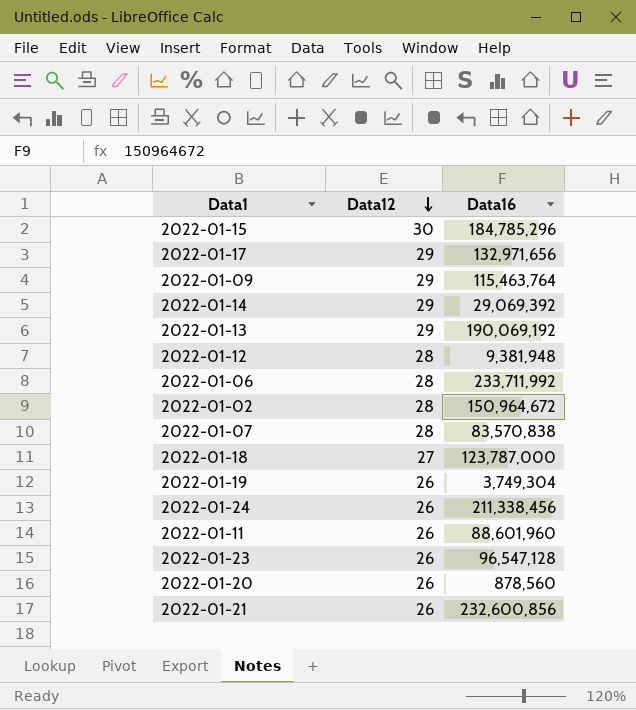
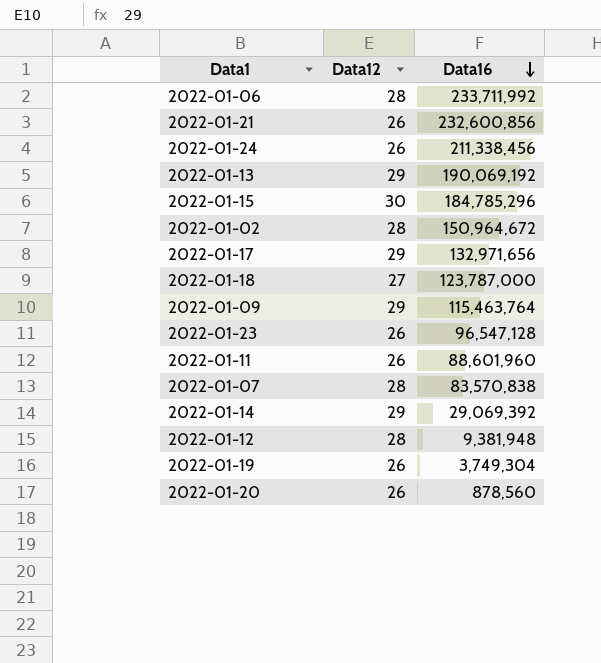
row order: Data12 descending -> Data16 descending

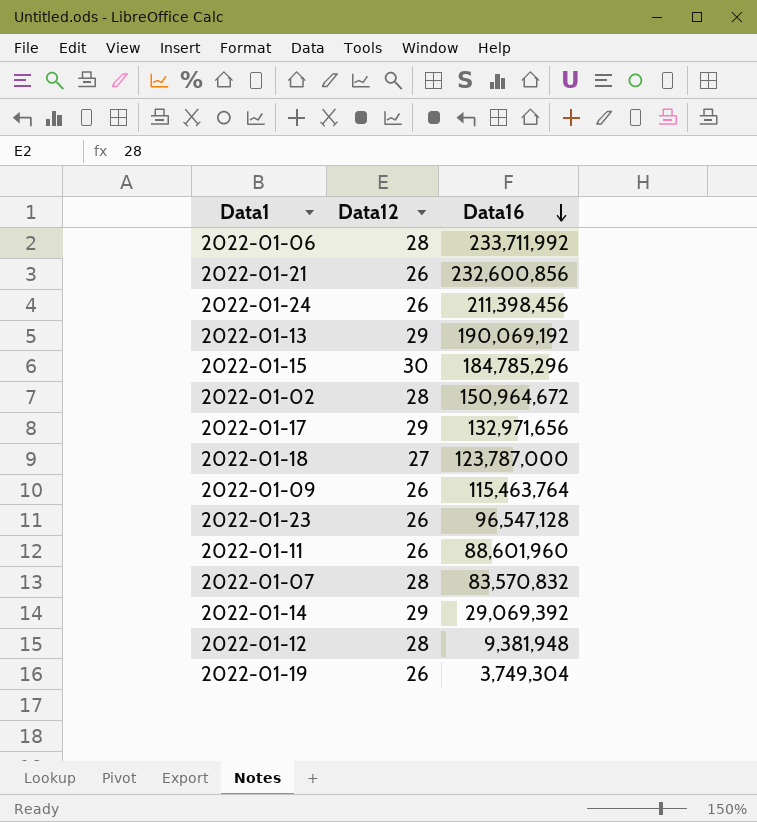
row 2022-01-20: 26 | 878,560 -> none
2022-01-24 | Data16: 211,338,456 -> 211,398,456
2022-01-09 | Data12: 29 -> 26
2022-01-07 | Data16: 83,570,838 -> 83,570,832

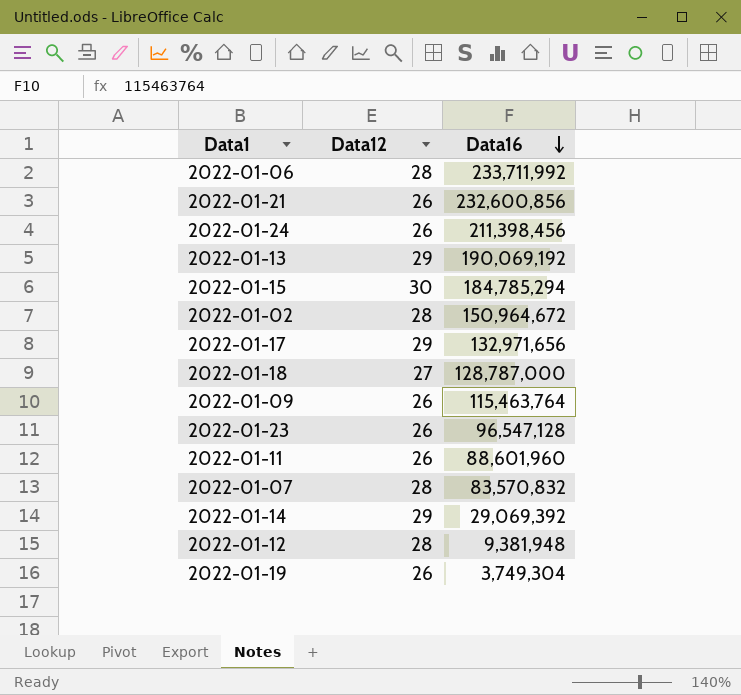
2022-01-15 | Data16: 184,785,296 -> 184,785,294
2022-01-18 | Data16: 123,787,000 -> 128,787,000

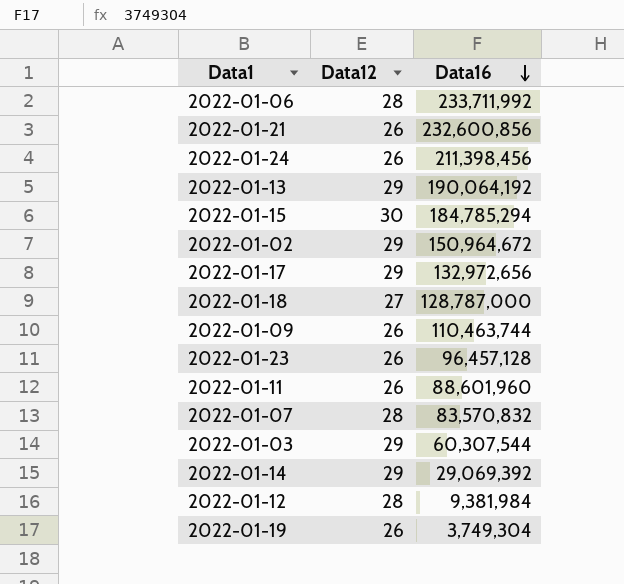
2022-01-13 | Data16: 190,069,192 -> 190,064,192
2022-01-02 | Data12: 28 -> 29
2022-01-17 | Data16: 132,971,656 -> 132,972,656
2022-01-09 | Data16: 115,463,764 -> 110,463,744
2022-01-23 | Data16: 96,547,128 -> 96,457,128
row 2022-01-03: none -> 29 | 60,307,544
2022-01-12 | Data16: 9,381,948 -> 9,381,984

